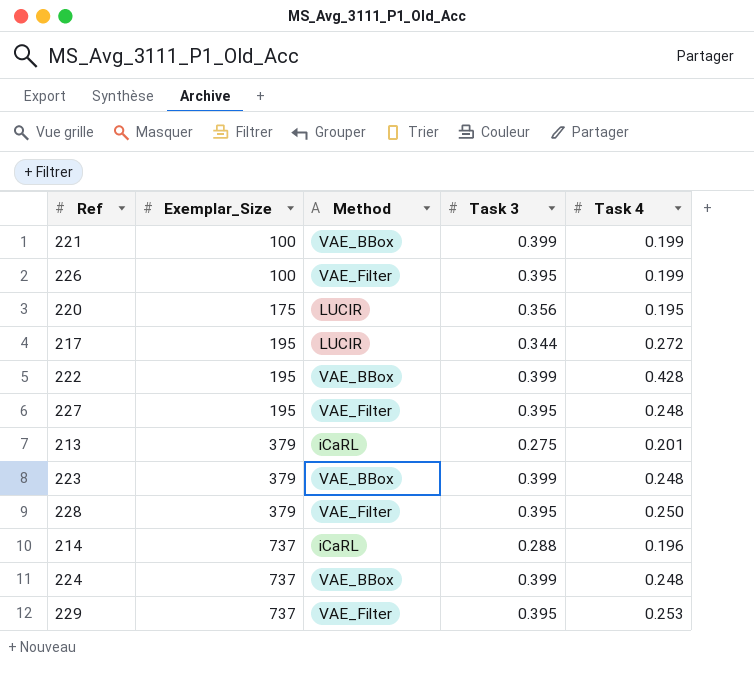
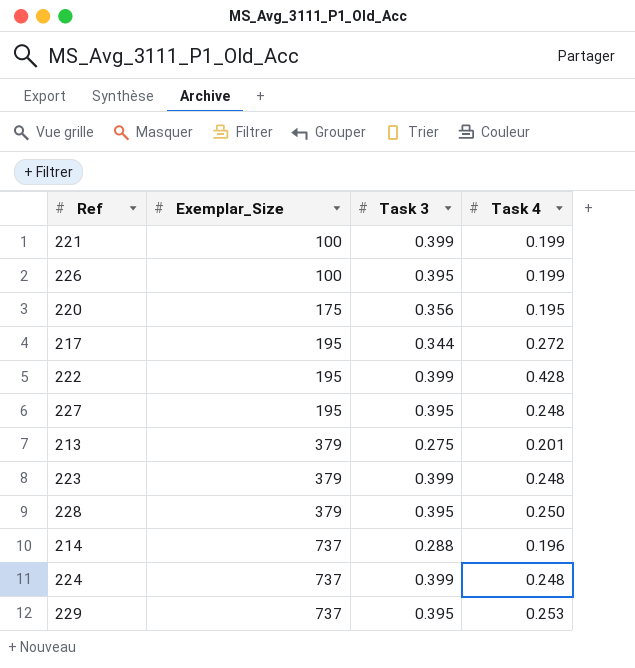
column Method | position: 3 -> none

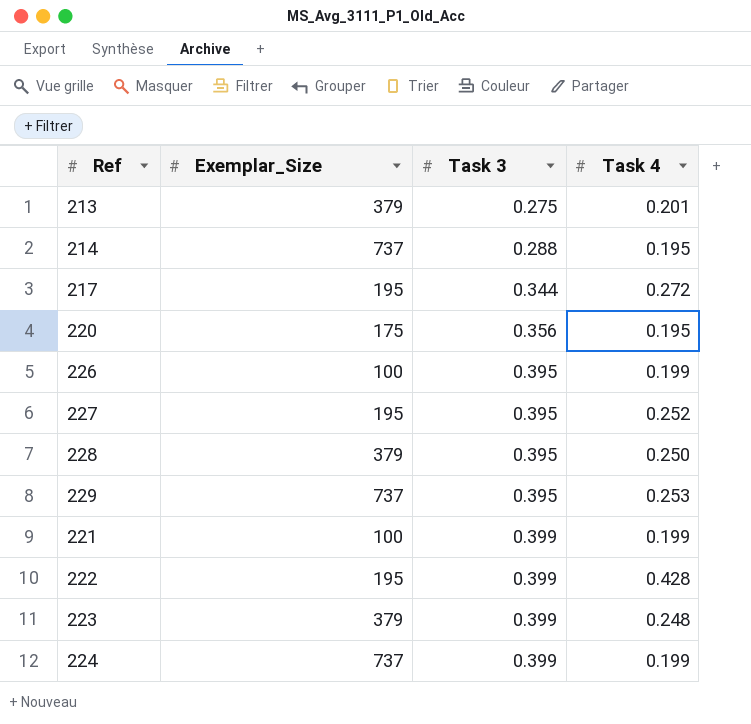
row order: Exemplar_Size ascending -> Task 3 ascending
214 | Task 4: 0.196 -> 0.195
227 | Task 4: 0.248 -> 0.252
224 | Task 4: 0.248 -> 0.199

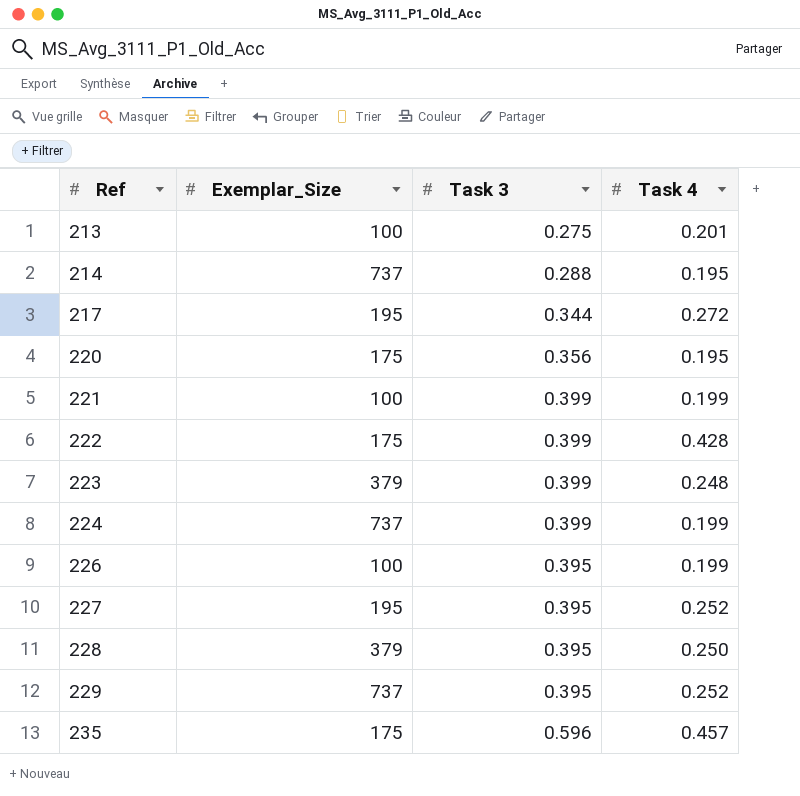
row order: Task 3 ascending -> Ref ascending
213 | Exemplar_Size: 379 -> 100
222 | Exemplar_Size: 195 -> 175
229 | Task 4: 0.253 -> 0.252
row 235: none -> 175 | 0.596 | 0.457

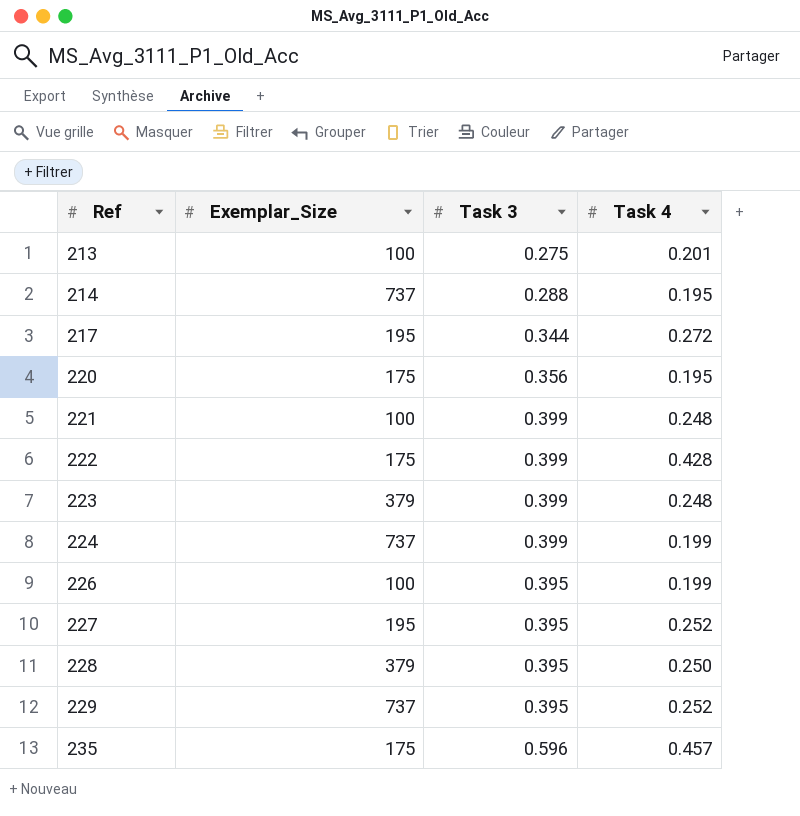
221 | Task 4: 0.199 -> 0.248

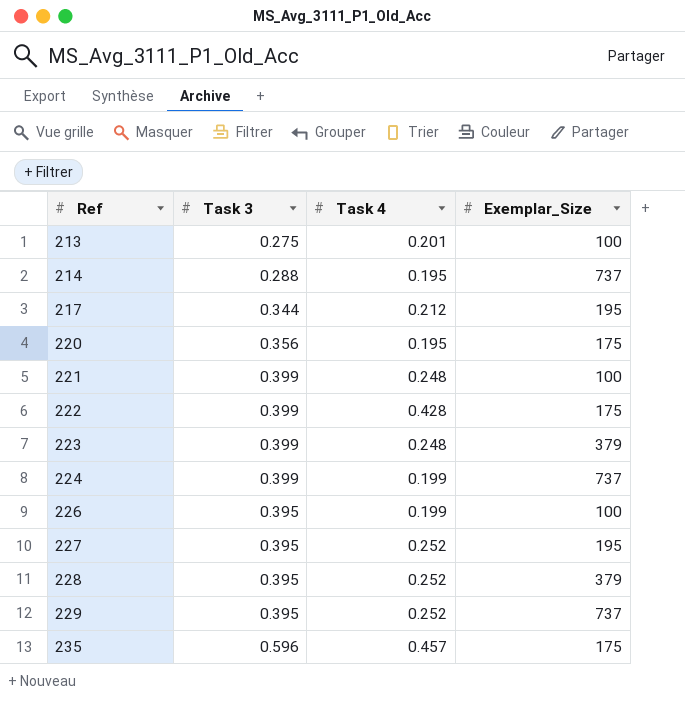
column Exemplar_Size | position: 2 -> 4
217 | Task 4: 0.272 -> 0.212
228 | Task 4: 0.250 -> 0.252

